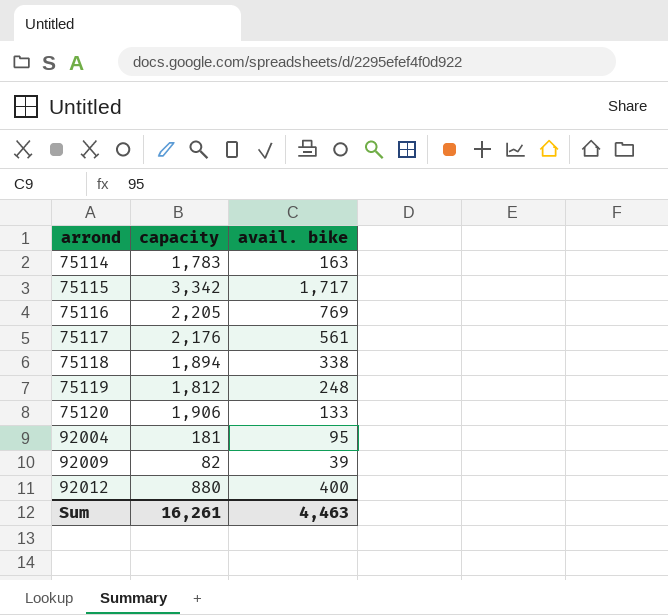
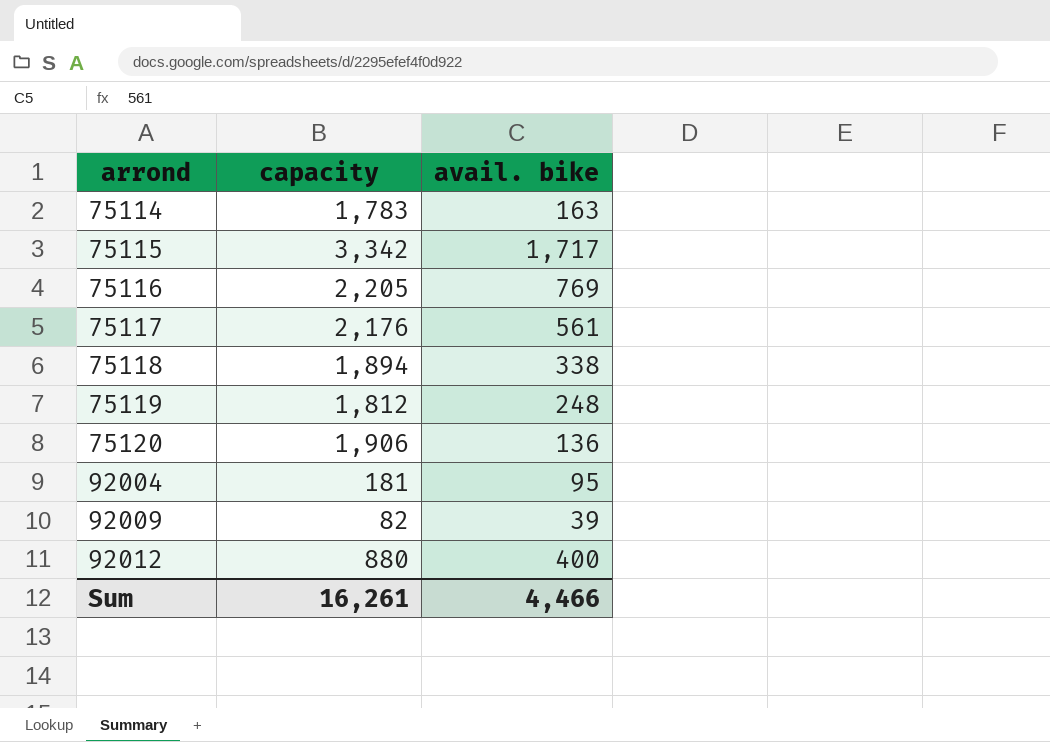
75120 | avail. bike: 133 -> 136
Sum | avail. bike: 4,463 -> 4,466

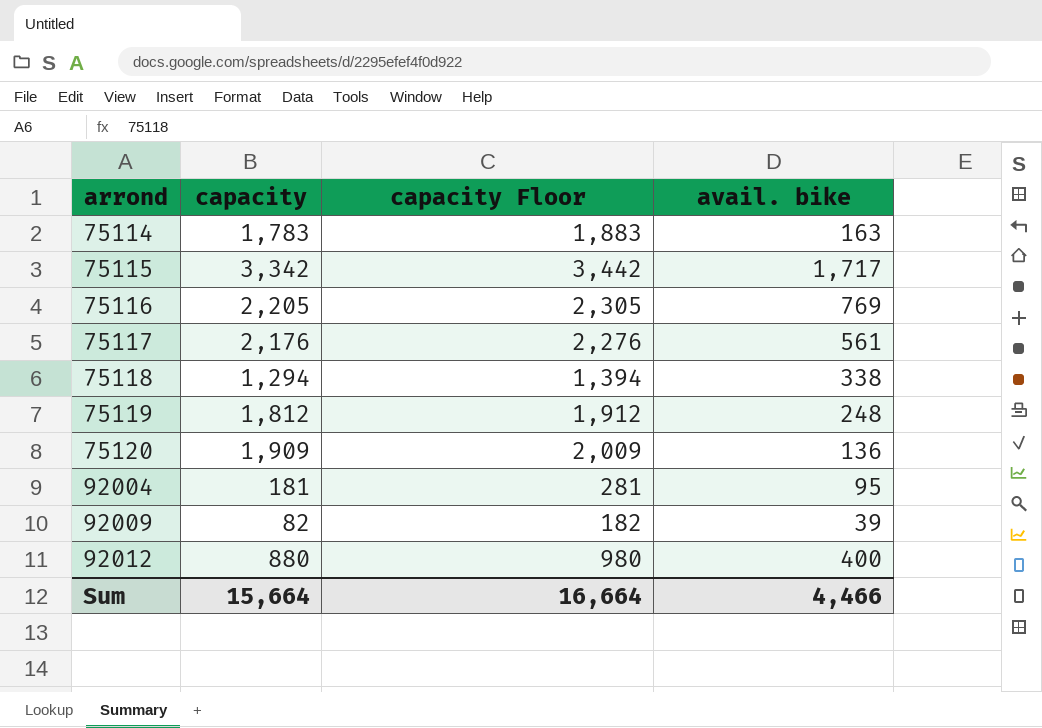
column capacity Floor | formula: none -> [capacity] + 100
75118 | capacity: 1,894 -> 1,294
75120 | capacity: 1,906 -> 1,909
Sum | capacity: 16,261 -> 15,664

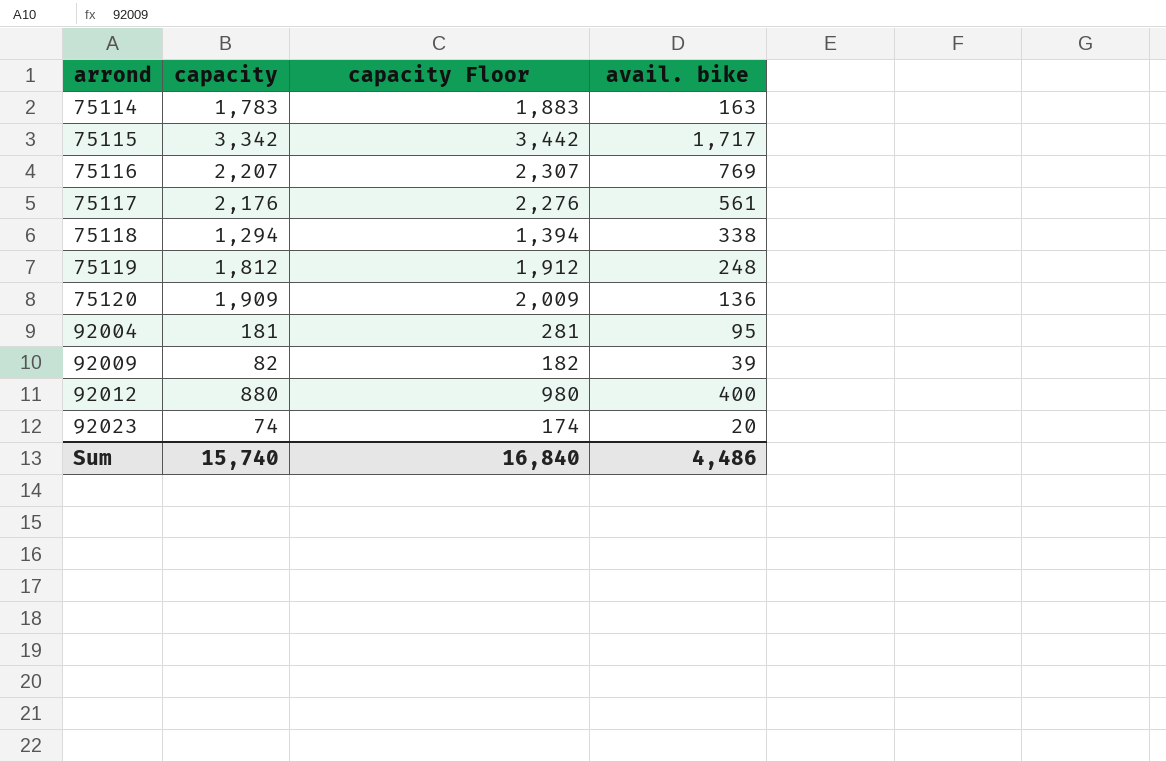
75116 | capacity: 2,205 -> 2,207
75116 | capacity Floor: 2,305 -> 2,307
row 92023: none -> 74 | 174 | 20
Sum | capacity: 15,664 -> 15,740
Sum | capacity Floor: 16,664 -> 16,840
Sum | avail. bike: 4,466 -> 4,486

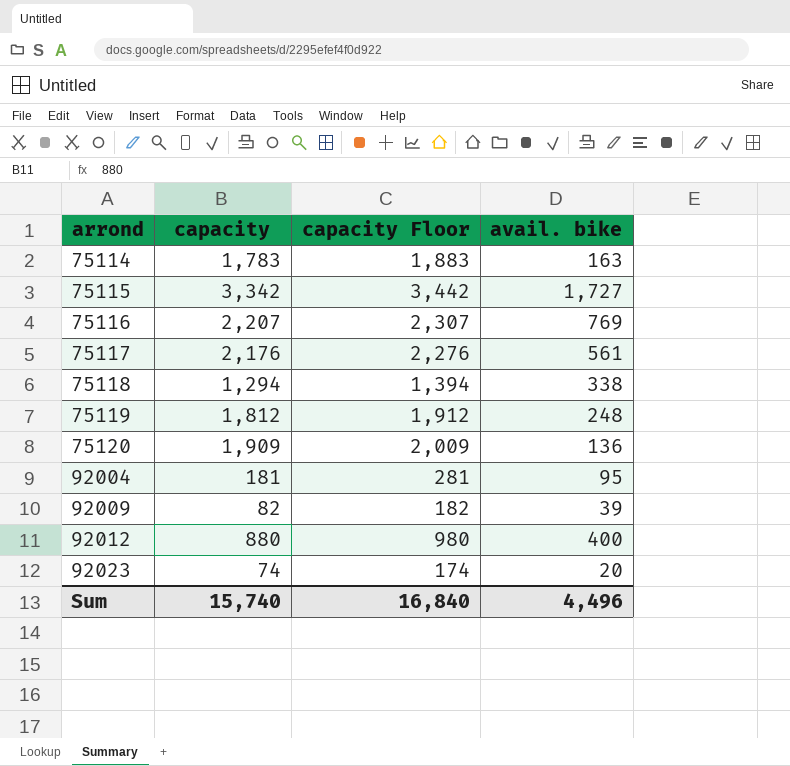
75115 | avail. bike: 1,717 -> 1,727
Sum | avail. bike: 4,486 -> 4,496

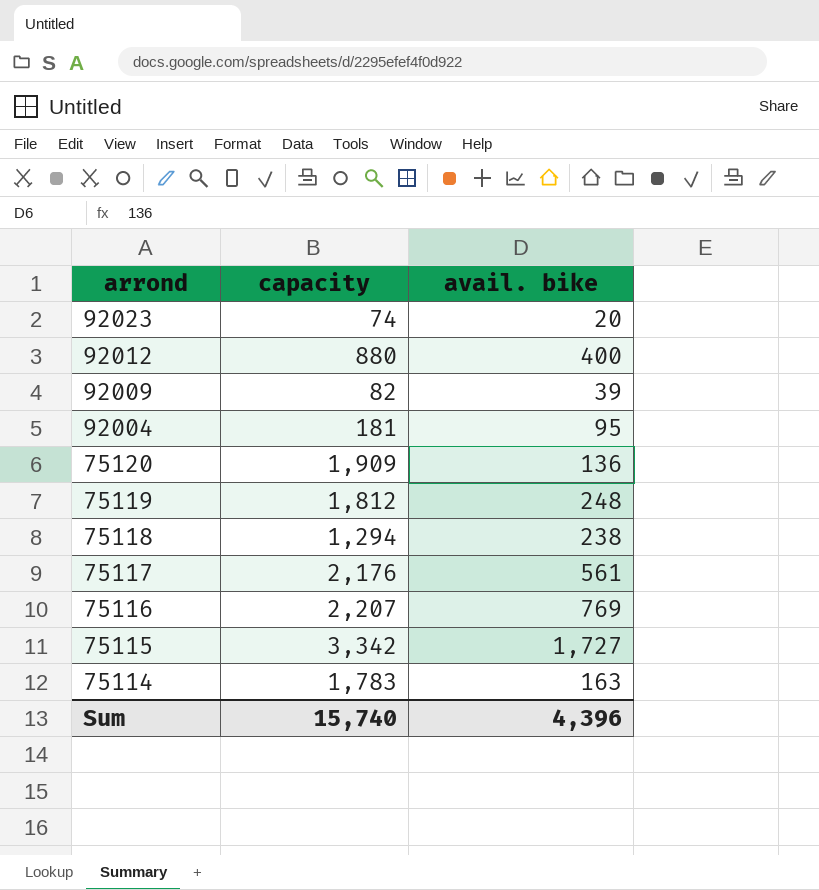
row order: arrond ascending -> arrond descending
column capacity Floor | formula: [capacity] + 100 -> none
75118 | avail. bike: 338 -> 238
Sum | avail. bike: 4,496 -> 4,396

